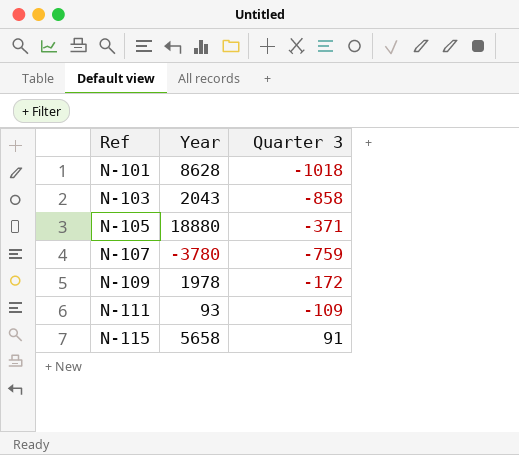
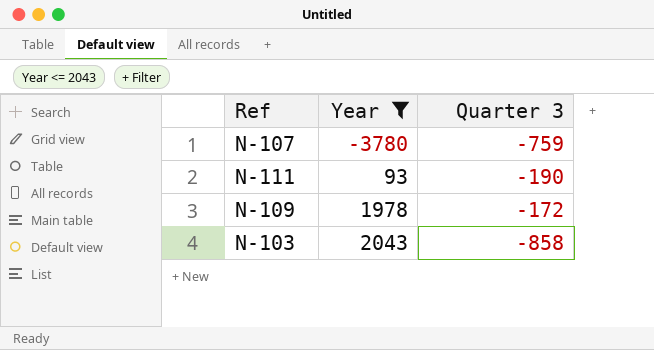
filter: none -> Year <= 2043
row order: Ref ascending -> Year ascending
N-111 | Quarter 3: -109 -> -190

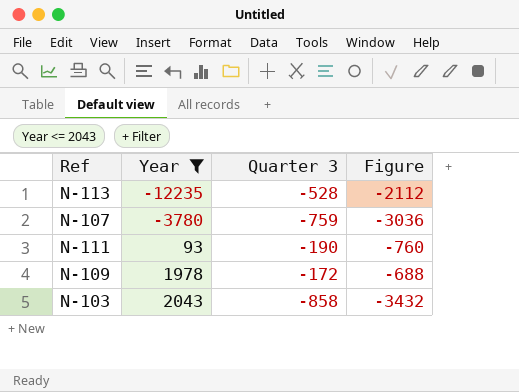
column Figure | formula: none -> [Quarter 3] * 4
row N-113: none -> -12235 | -528 | -2112

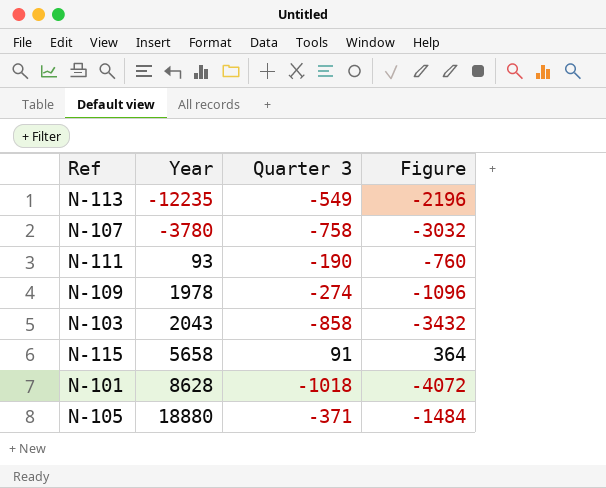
filter: Year <= 2043 -> none
N-113 | Quarter 3: -528 -> -549
N-113 | Figure: -2112 -> -2196
N-107 | Quarter 3: -759 -> -758
N-107 | Figure: -3036 -> -3032
N-109 | Quarter 3: -172 -> -274
N-109 | Figure: -688 -> -1096

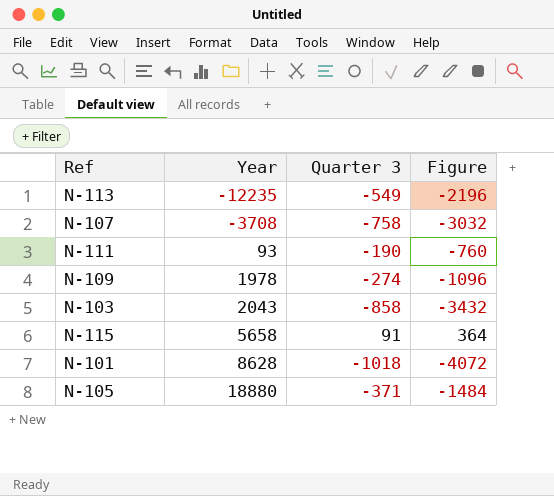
N-107 | Year: -3780 -> -3708

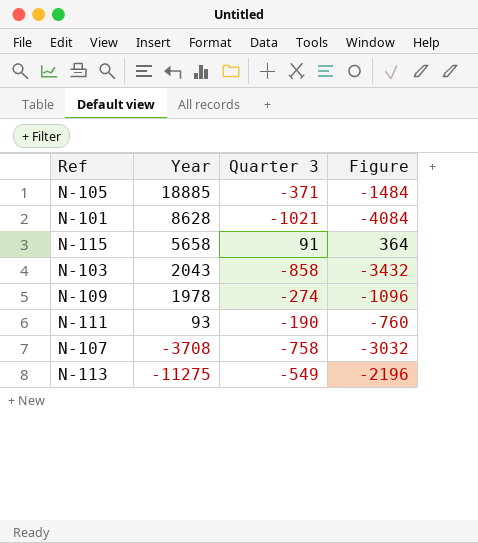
row order: Year ascending -> Year descending
N-105 | Year: 18880 -> 18885
N-101 | Quarter 3: -1018 -> -1021
N-101 | Figure: -4072 -> -4084
N-113 | Year: -12235 -> -11275

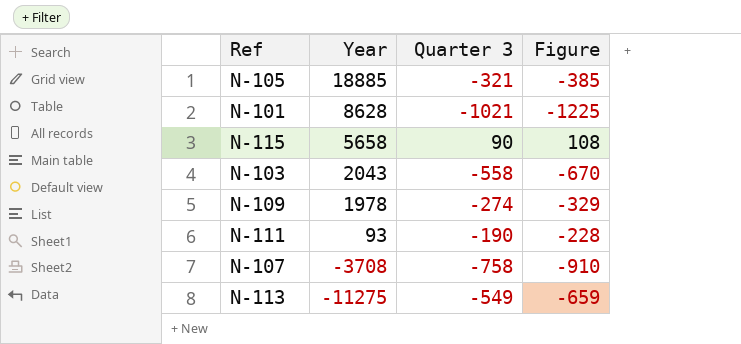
column Figure | formula: [Quarter 3] * 4 -> [Quarter 3] * 1.2
N-105 | Quarter 3: -371 -> -321
N-115 | Quarter 3: 91 -> 90
N-103 | Quarter 3: -858 -> -558

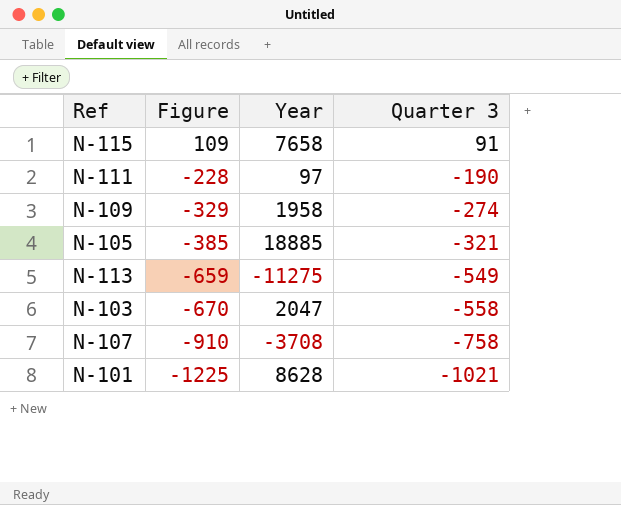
row order: Year descending -> Figure descending
column Figure | position: 4 -> 2
N-115 | Figure: 108 -> 109
N-115 | Year: 5658 -> 7658
N-115 | Quarter 3: 90 -> 91
N-111 | Year: 93 -> 97
N-109 | Year: 1978 -> 1958
N-103 | Year: 2043 -> 2047

